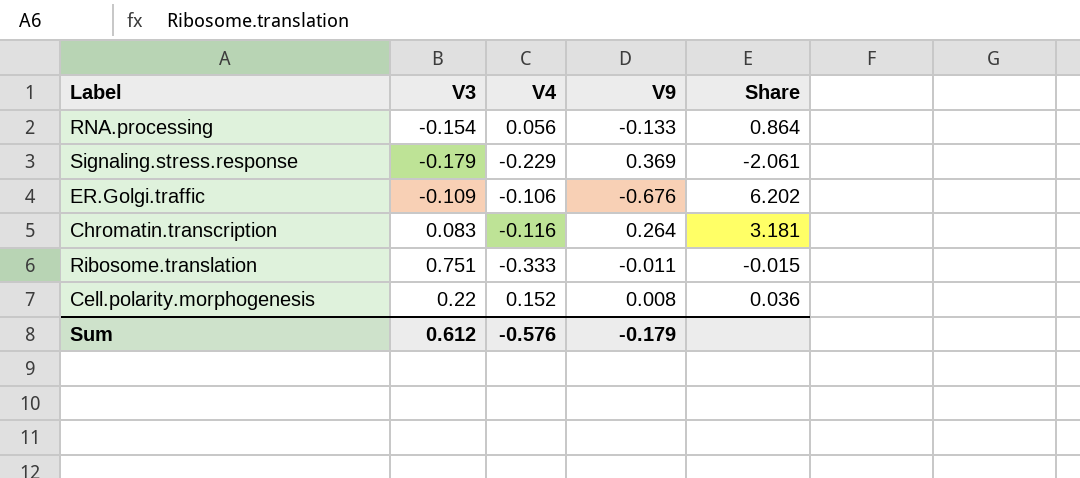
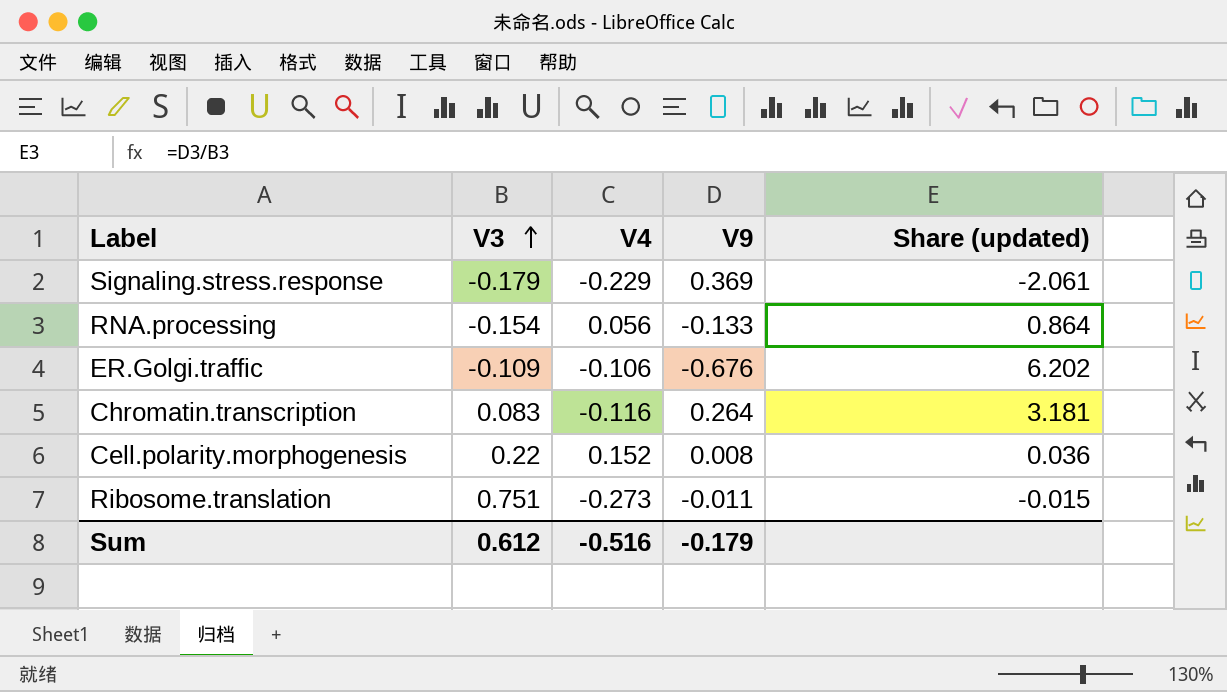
row order: none -> V3 ascending
column name: Share -> Share (updated)
Ribosome.translation | V4: -0.333 -> -0.273
Sum | V4: -0.576 -> -0.516

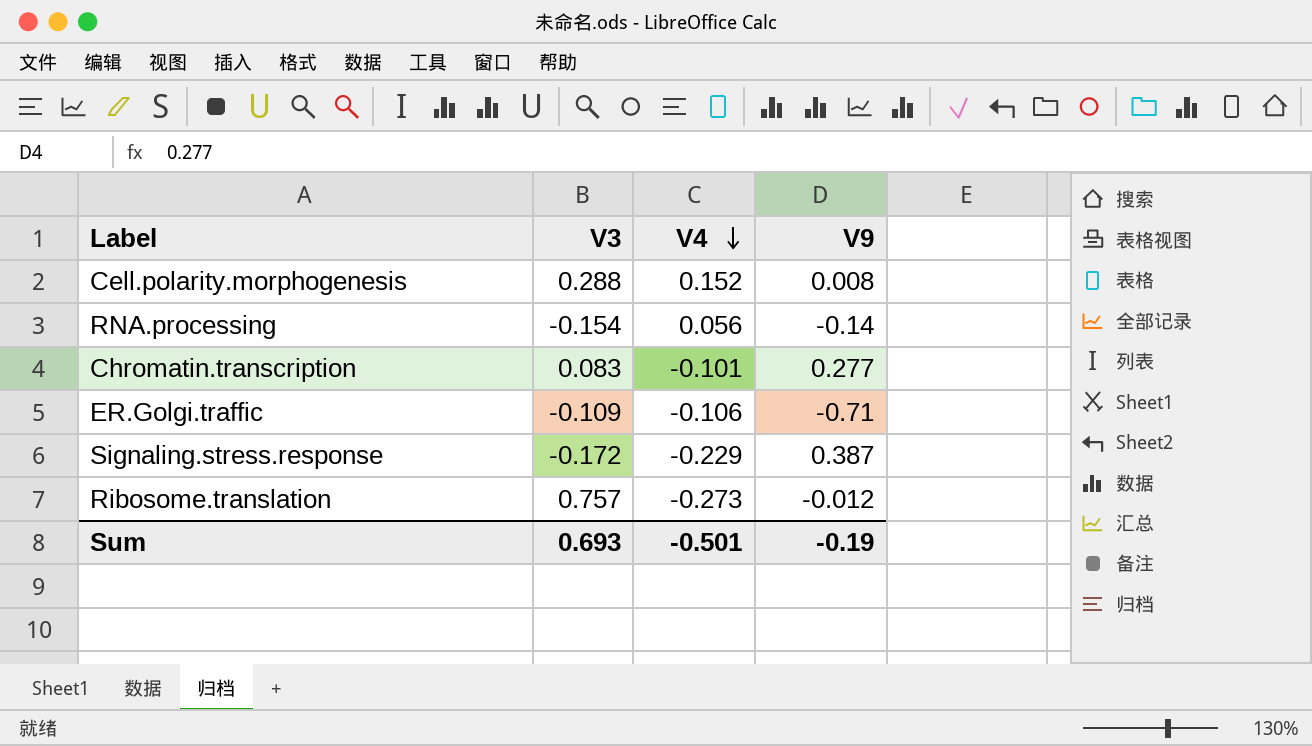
row order: V3 ascending -> V4 descending
column Share (updated) | formula: [V9] / [V3] -> none
Cell.polarity.morphogenesis | V3: 0.22 -> 0.288
RNA.processing | V9: -0.133 -> -0.14
Chromatin.transcription | V4: -0.116 -> -0.101
Chromatin.transcription | V9: 0.264 -> 0.277
ER.Golgi.traffic | V9: -0.676 -> -0.71
Signaling.stress.response | V3: -0.179 -> -0.172
Signaling.stress.response | V9: 0.369 -> 0.387
Ribosome.translation | V3: 0.751 -> 0.757
Ribosome.translation | V9: -0.011 -> -0.012
Sum | V3: 0.612 -> 0.693
Sum | V4: -0.516 -> -0.501
Sum | V9: -0.179 -> -0.19

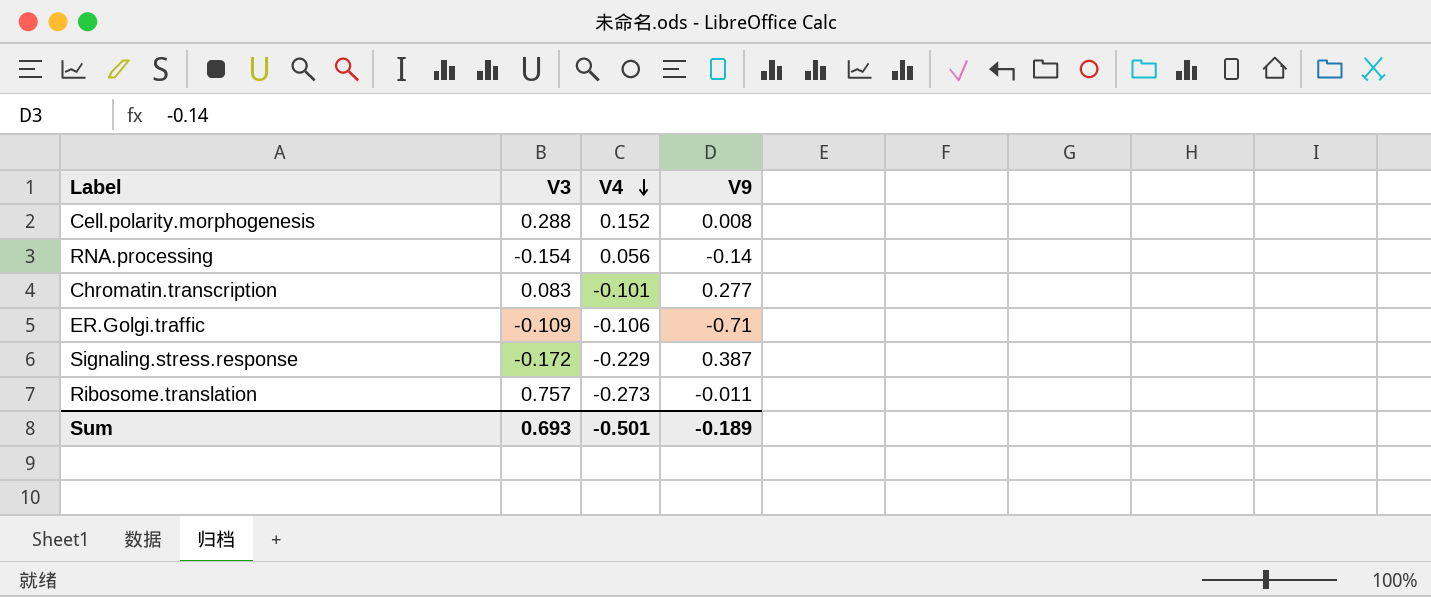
Ribosome.translation | V9: -0.012 -> -0.011
Sum | V9: -0.19 -> -0.189

